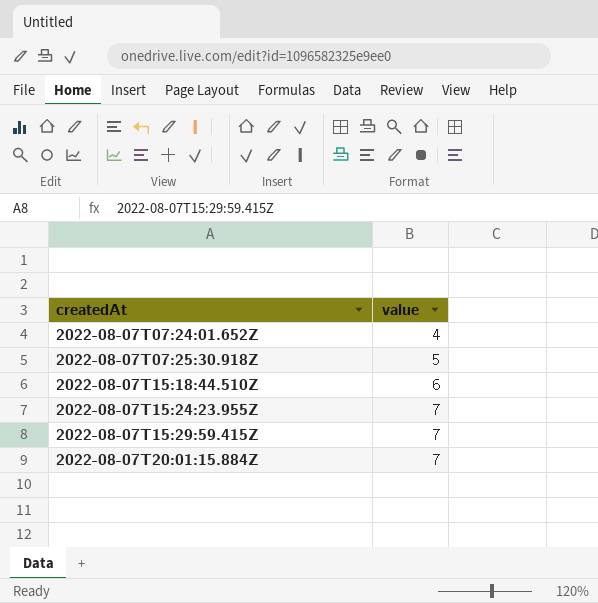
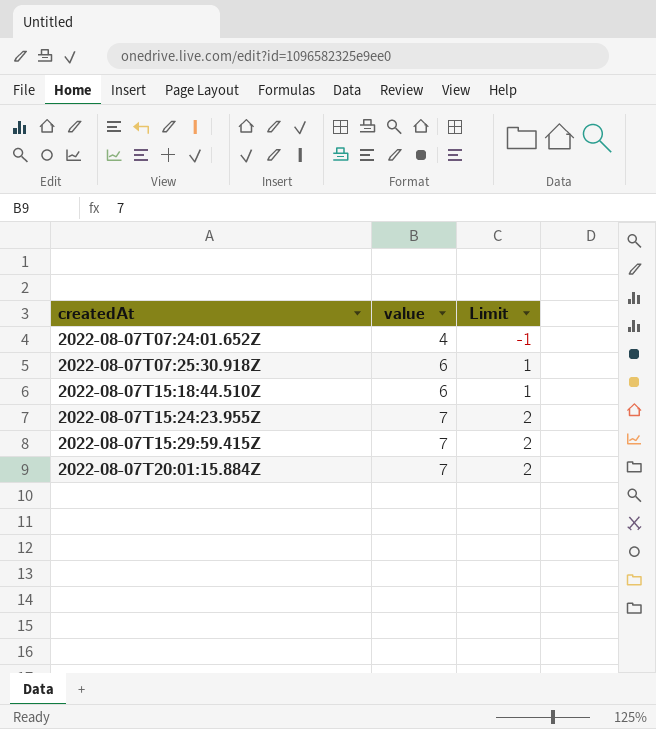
column Limit | formula: none -> [value] - 5
2022-08-07T07:25:30.918Z | value: 5 -> 6

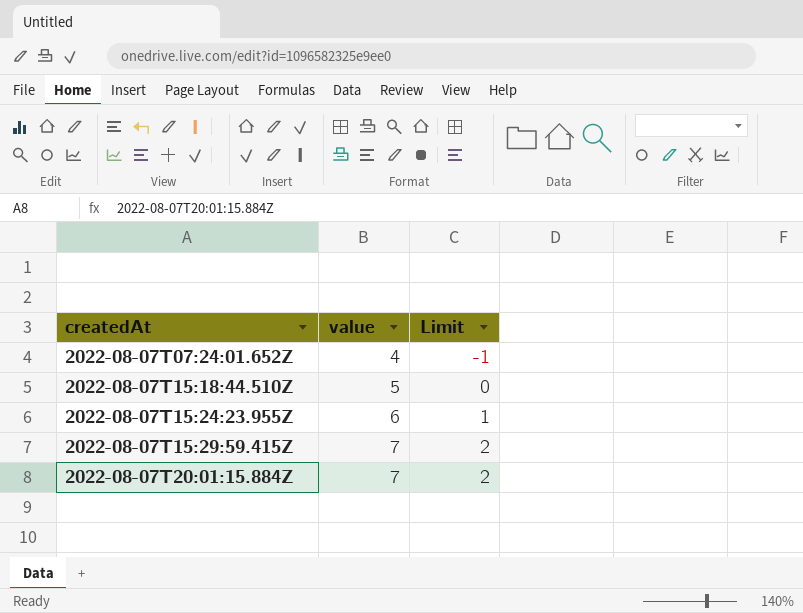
row 2022-08-07T07:25:30.918Z: 6 | 1 -> none
2022-08-07T15:18:44.510Z | value: 6 -> 5
2022-08-07T15:18:44.510Z | Limit: 1 -> 0
2022-08-07T15:24:23.955Z | value: 7 -> 6
2022-08-07T15:24:23.955Z | Limit: 2 -> 1

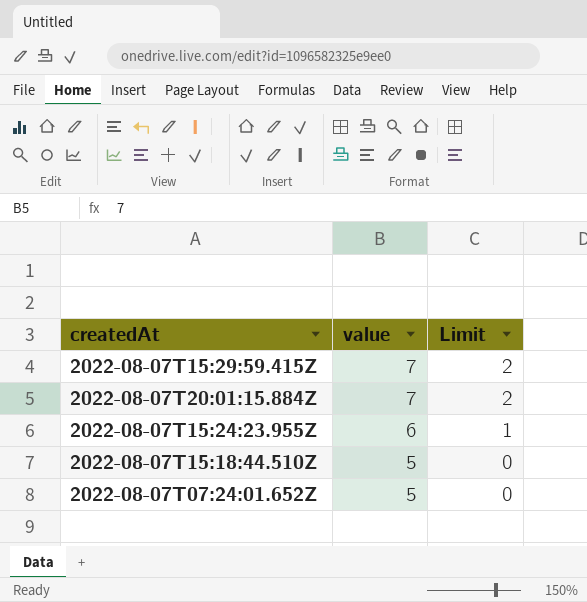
row order: createdAt ascending -> value descending
2022-08-07T07:24:01.652Z | value: 4 -> 5
2022-08-07T07:24:01.652Z | Limit: -1 -> 0

